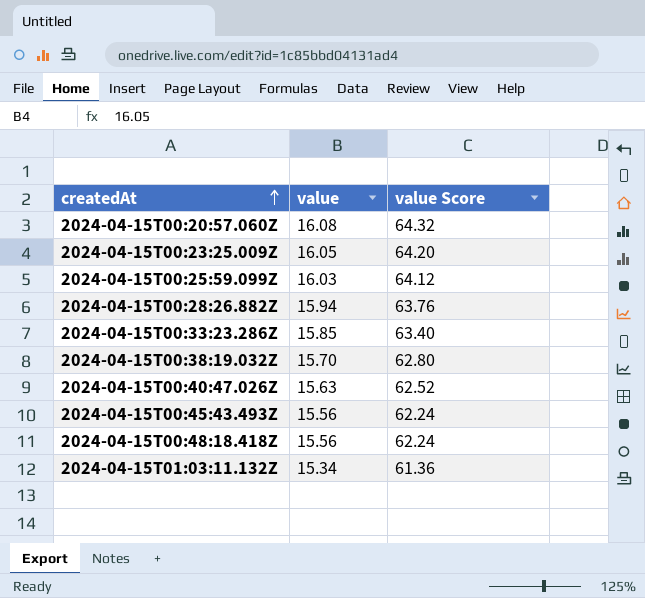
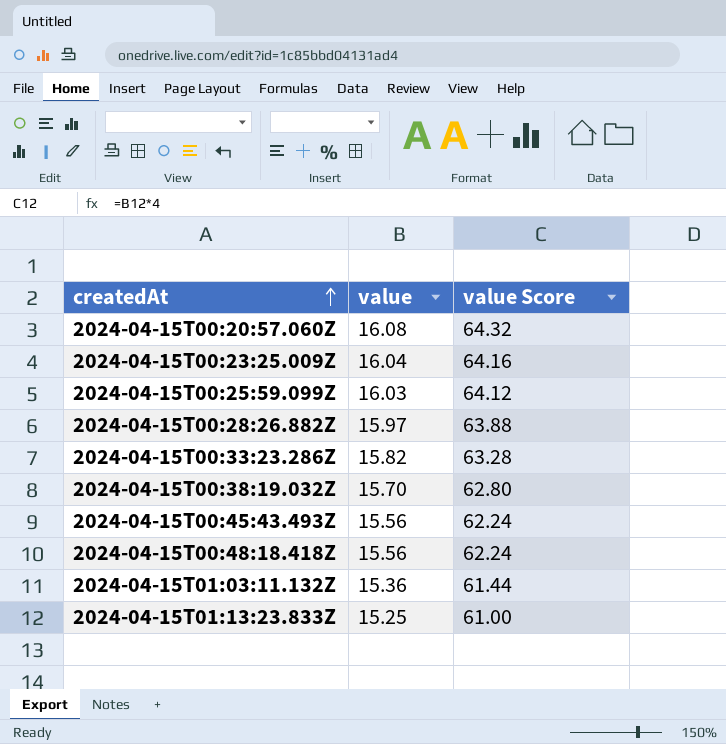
row 2024-04-15T00:40:47.026Z: 15.63 | 62.52 -> none
2024-04-15T00:23:25.009Z | value: 16.05 -> 16.04
2024-04-15T00:23:25.009Z | value Score: 64.20 -> 64.16
2024-04-15T00:28:26.882Z | value: 15.94 -> 15.97
2024-04-15T00:28:26.882Z | value Score: 63.76 -> 63.88
2024-04-15T00:33:23.286Z | value: 15.85 -> 15.82
2024-04-15T00:33:23.286Z | value Score: 63.40 -> 63.28
2024-04-15T01:03:11.132Z | value: 15.34 -> 15.36
2024-04-15T01:03:11.132Z | value Score: 61.36 -> 61.44
row 2024-04-15T01:13:23.833Z: none -> 15.25 | 61.00

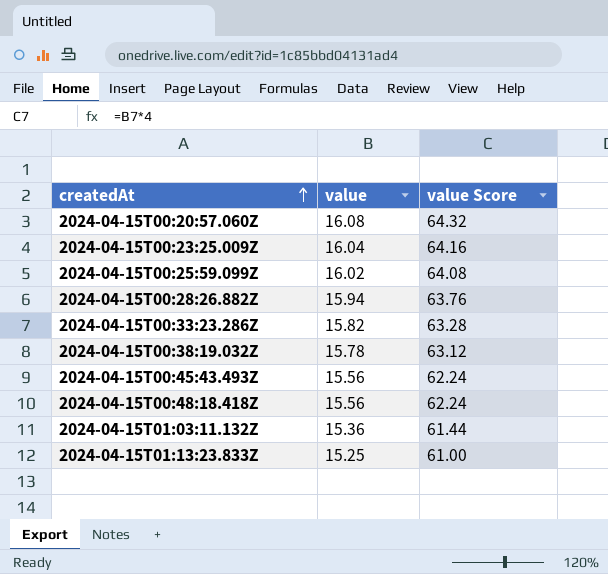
2024-04-15T00:25:59.099Z | value: 16.03 -> 16.02
2024-04-15T00:25:59.099Z | value Score: 64.12 -> 64.08
2024-04-15T00:28:26.882Z | value: 15.97 -> 15.94
2024-04-15T00:28:26.882Z | value Score: 63.88 -> 63.76
2024-04-15T00:38:19.032Z | value: 15.70 -> 15.78
2024-04-15T00:38:19.032Z | value Score: 62.80 -> 63.12

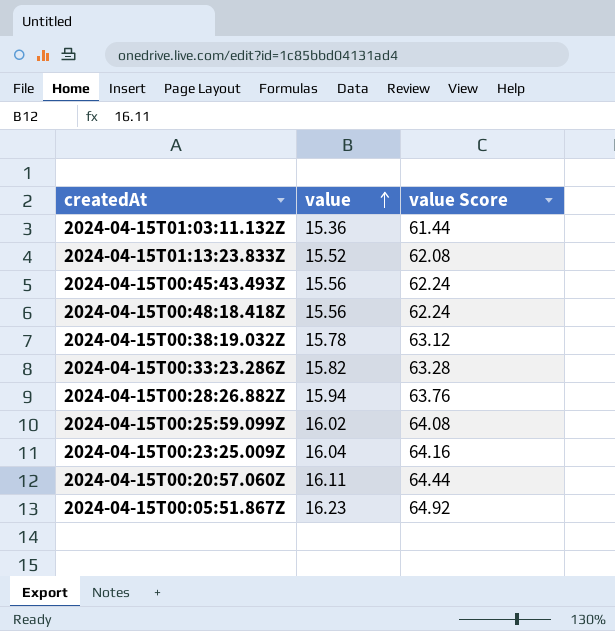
row order: createdAt ascending -> value ascending
2024-04-15T01:13:23.833Z | value: 15.25 -> 15.52
2024-04-15T01:13:23.833Z | value Score: 61.00 -> 62.08
2024-04-15T00:20:57.060Z | value: 16.08 -> 16.11
2024-04-15T00:20:57.060Z | value Score: 64.32 -> 64.44
row 2024-04-15T00:05:51.867Z: none -> 16.23 | 64.92

